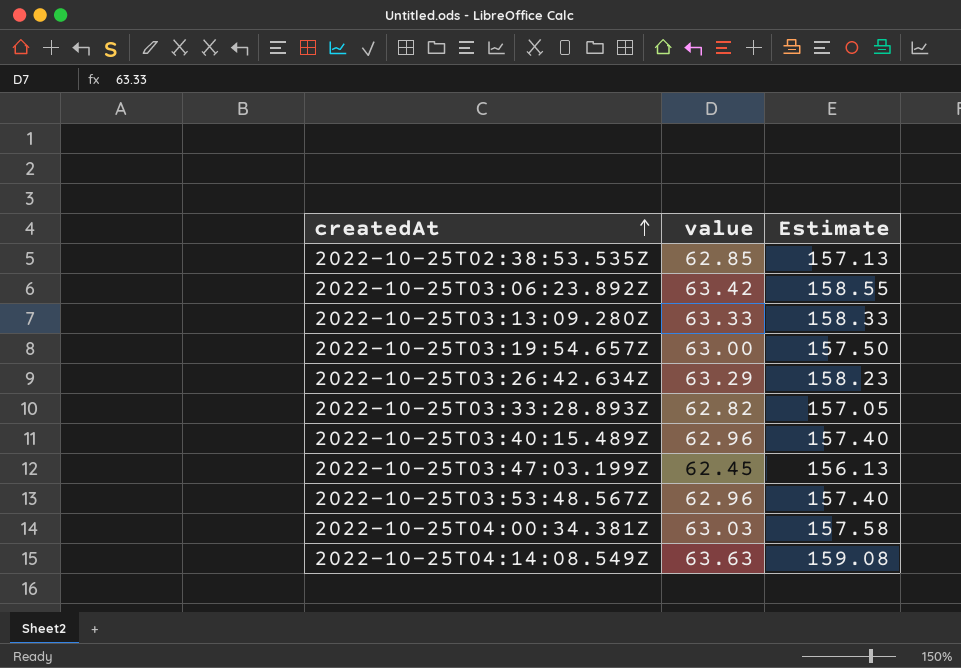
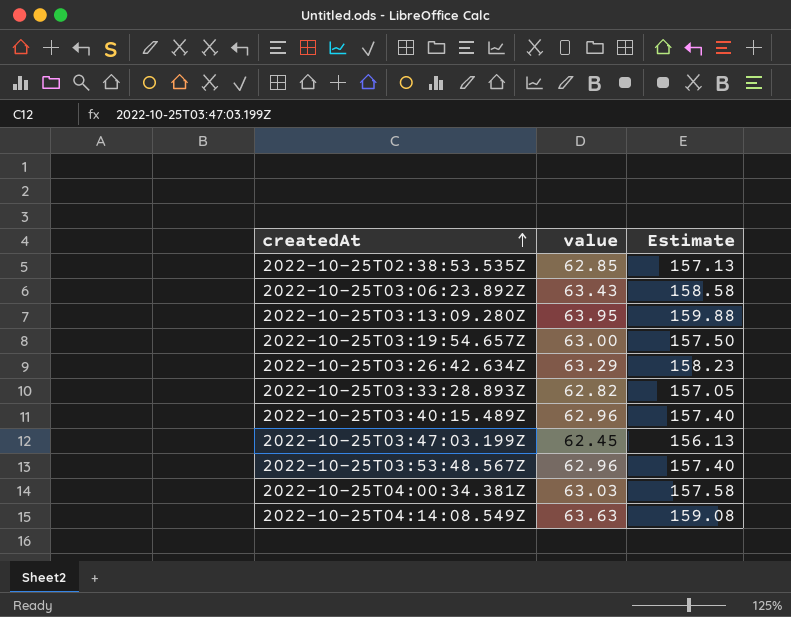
2022-10-25T03:06:23.892Z | value: 63.42 -> 63.43
2022-10-25T03:06:23.892Z | Estimate: 158.55 -> 158.58
2022-10-25T03:13:09.280Z | value: 63.33 -> 63.95
2022-10-25T03:13:09.280Z | Estimate: 158.33 -> 159.88

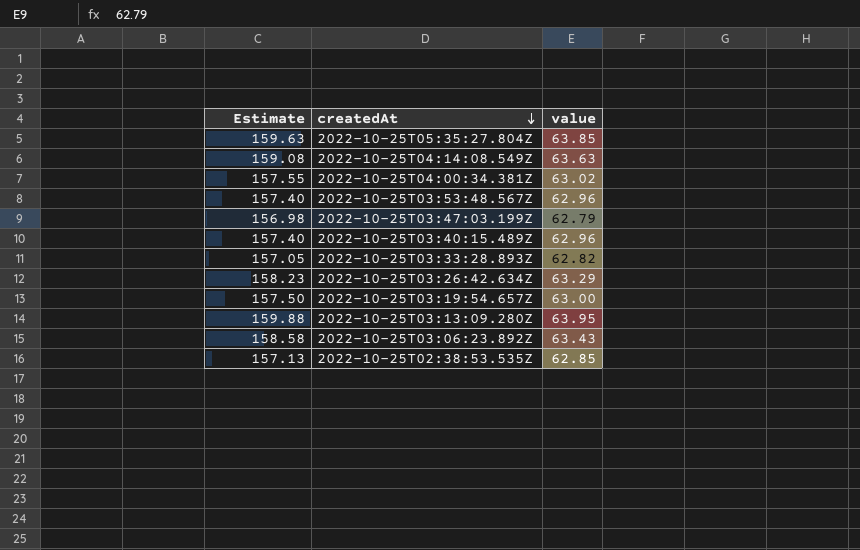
row order: createdAt ascending -> createdAt descending
column Estimate | position: 3 -> 1
row 2022-10-25T05:35:27.804Z: none -> 159.63 | 63.85
2022-10-25T04:00:34.381Z | Estimate: 157.58 -> 157.55
2022-10-25T04:00:34.381Z | value: 63.03 -> 63.02
2022-10-25T03:47:03.199Z | Estimate: 156.13 -> 156.98
2022-10-25T03:47:03.199Z | value: 62.45 -> 62.79

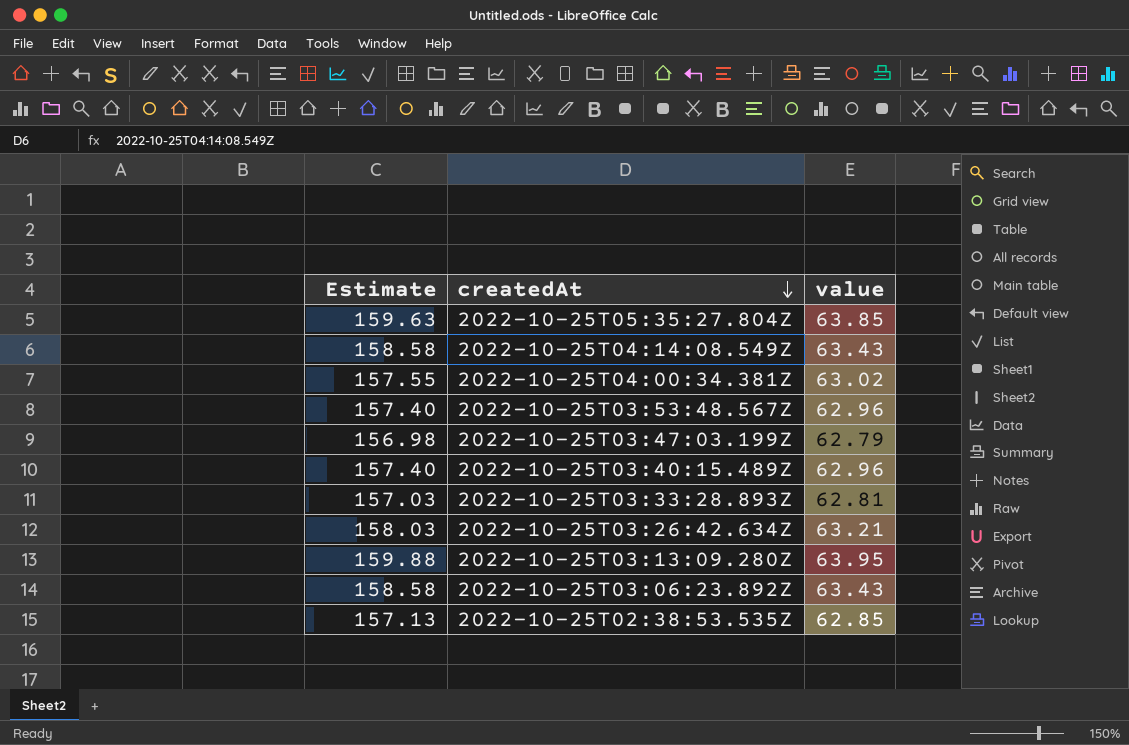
row 2022-10-25T03:19:54.657Z: 157.50 | 63.00 -> none
2022-10-25T04:14:08.549Z | Estimate: 159.08 -> 158.58
2022-10-25T04:14:08.549Z | value: 63.63 -> 63.43
2022-10-25T03:33:28.893Z | Estimate: 157.05 -> 157.03
2022-10-25T03:33:28.893Z | value: 62.82 -> 62.81
2022-10-25T03:26:42.634Z | Estimate: 158.23 -> 158.03
2022-10-25T03:26:42.634Z | value: 63.29 -> 63.21

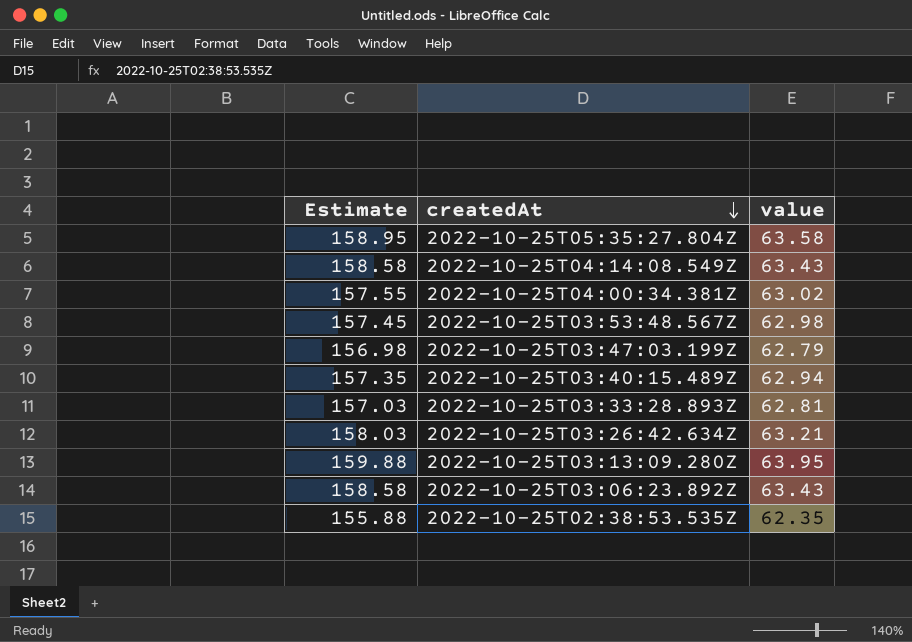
2022-10-25T05:35:27.804Z | Estimate: 159.63 -> 158.95
2022-10-25T05:35:27.804Z | value: 63.85 -> 63.58
2022-10-25T03:53:48.567Z | Estimate: 157.40 -> 157.45
2022-10-25T03:53:48.567Z | value: 62.96 -> 62.98
2022-10-25T03:40:15.489Z | Estimate: 157.40 -> 157.35
2022-10-25T03:40:15.489Z | value: 62.96 -> 62.94
2022-10-25T02:38:53.535Z | Estimate: 157.13 -> 155.88
2022-10-25T02:38:53.535Z | value: 62.85 -> 62.35

